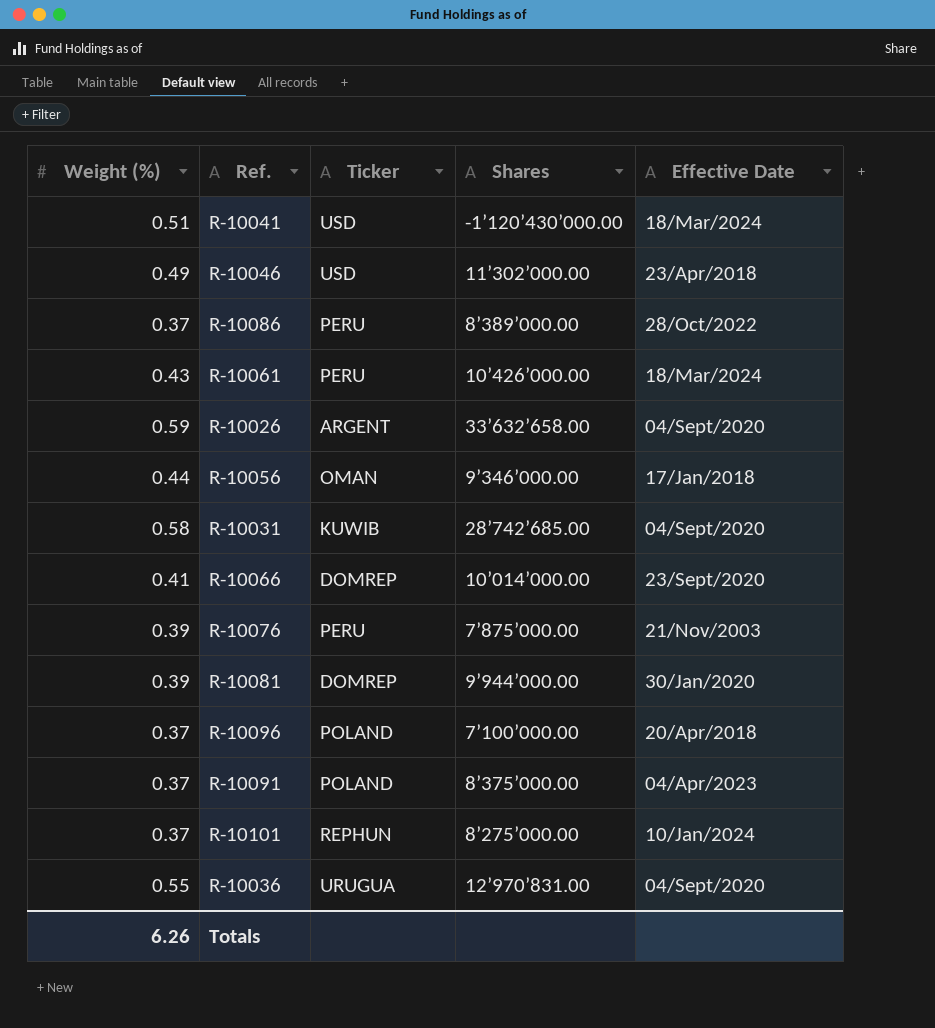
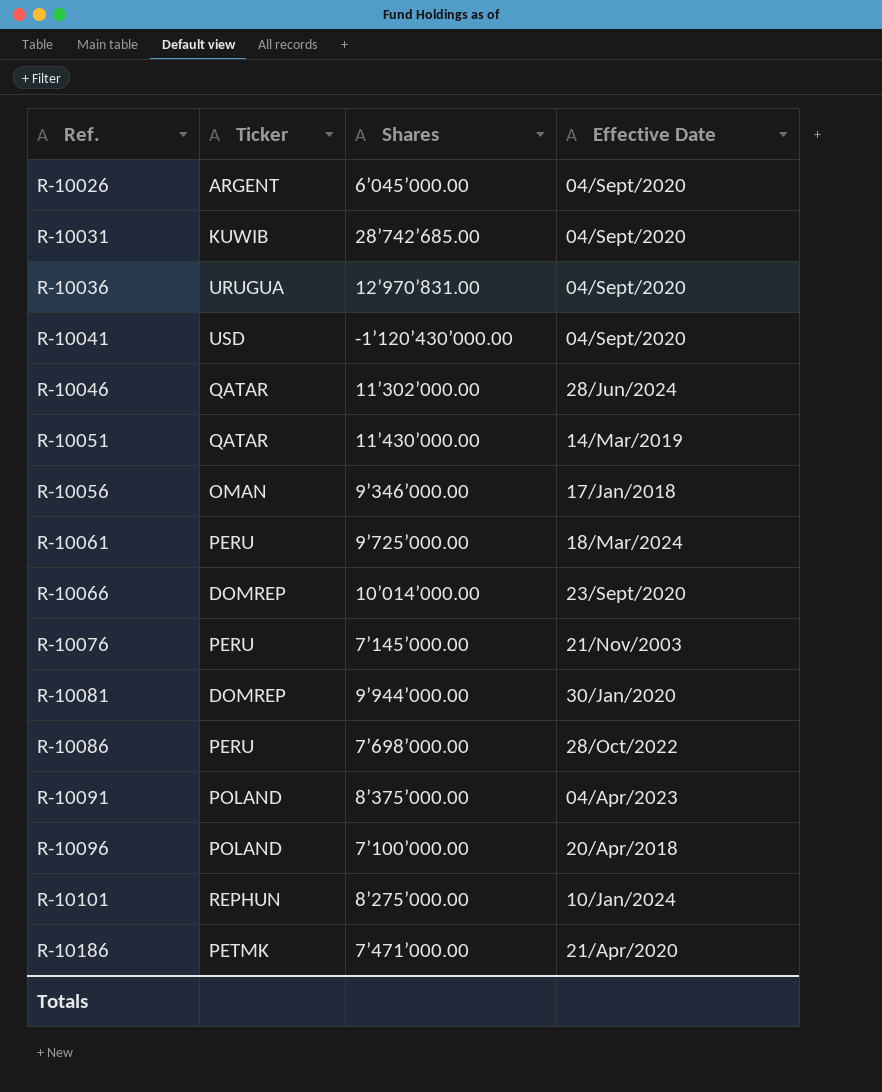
row order: none -> Ref. ascending
column Weight (%) | position: 1 -> none
R-10026 | Shares: 33’632’658.00 -> 6’045’000.00
R-10041 | Effective Date: 18/Mar/2024 -> 04/Sept/2020
R-10046 | Ticker: USD -> QATAR
R-10046 | Effective Date: 23/Apr/2018 -> 28/Jun/2024
row R-10051: none -> QATAR | 11’430’000.00 | 14/Mar/2019
R-10061 | Shares: 10’426’000.00 -> 9’725’000.00
R-10076 | Shares: 7’875’000.00 -> 7’145’000.00
R-10086 | Shares: 8’389’000.00 -> 7’698’000.00
row R-10186: none -> PETMK | 7’471’000.00 | 21/Apr/2020

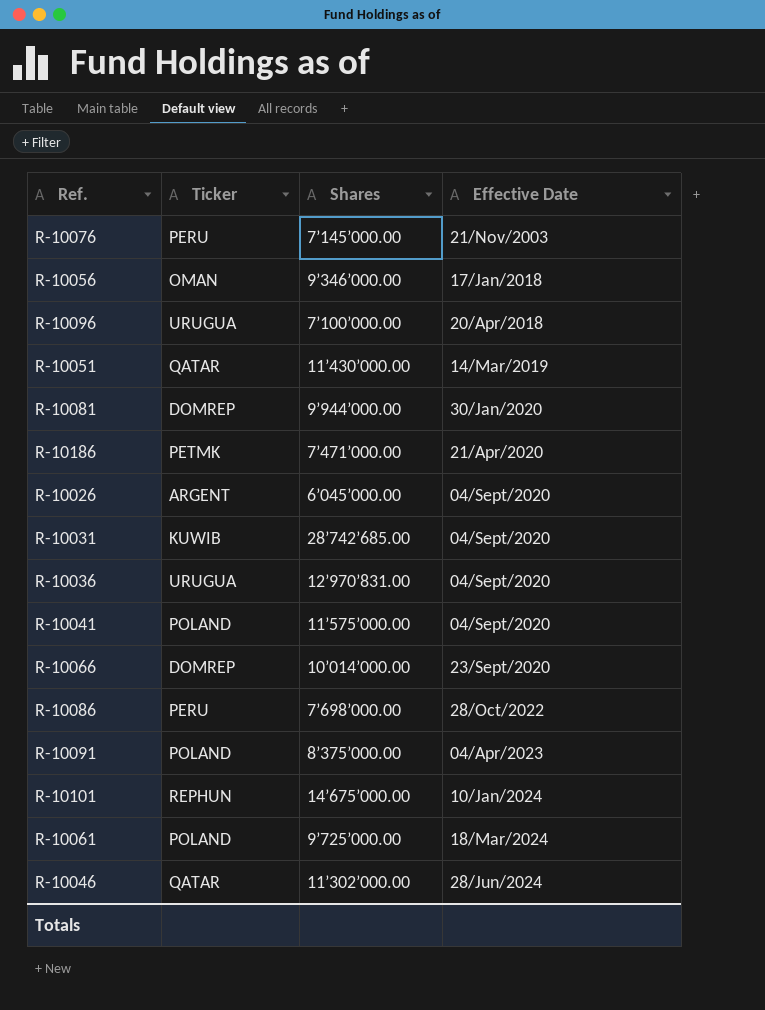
row order: Ref. ascending -> Effective Date ascending
R-10096 | Ticker: POLAND -> URUGUA
R-10041 | Ticker: USD -> POLAND
R-10041 | Shares: -1’120’430’000.00 -> 11’575’000.00
R-10101 | Shares: 8’275’000.00 -> 14’675’000.00
R-10061 | Ticker: PERU -> POLAND

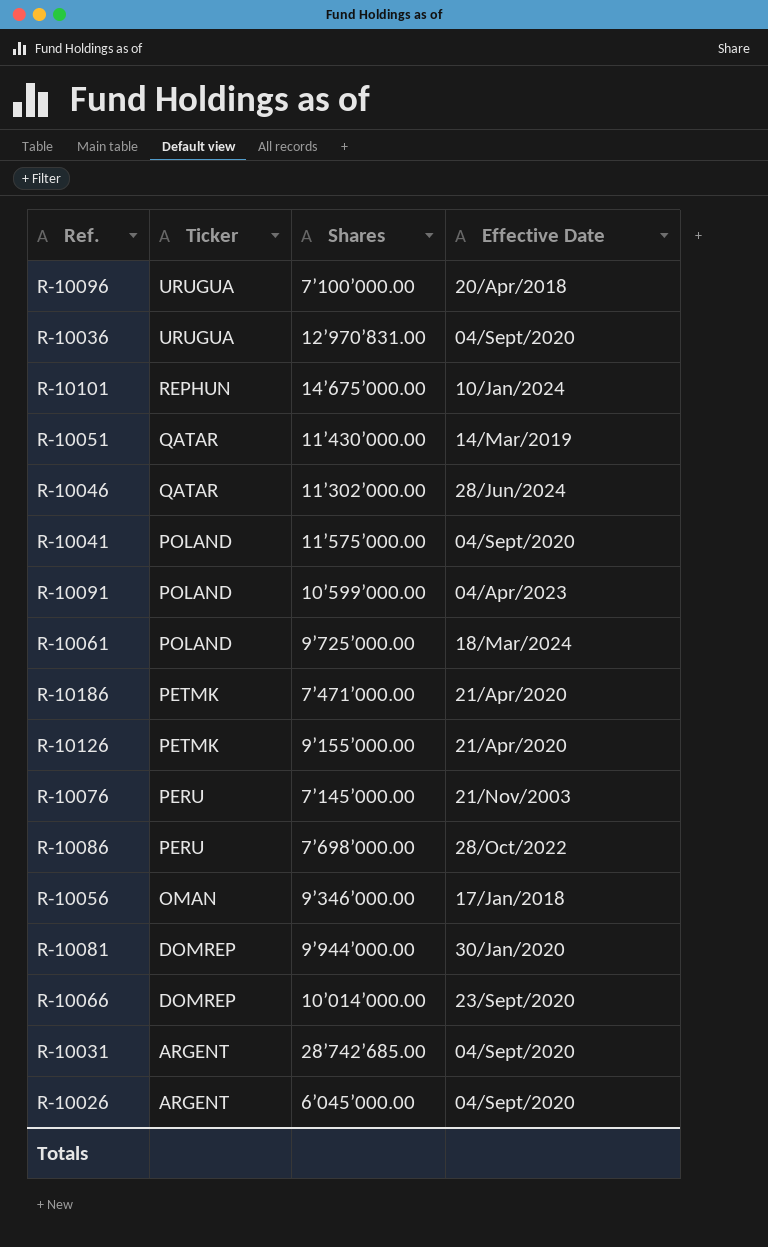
row order: Effective Date ascending -> Ticker descending
R-10091 | Shares: 8’375’000.00 -> 10’599’000.00
row R-10126: none -> PETMK | 9’155’000.00 | 21/Apr/2020
R-10031 | Ticker: KUWIB -> ARGENT

